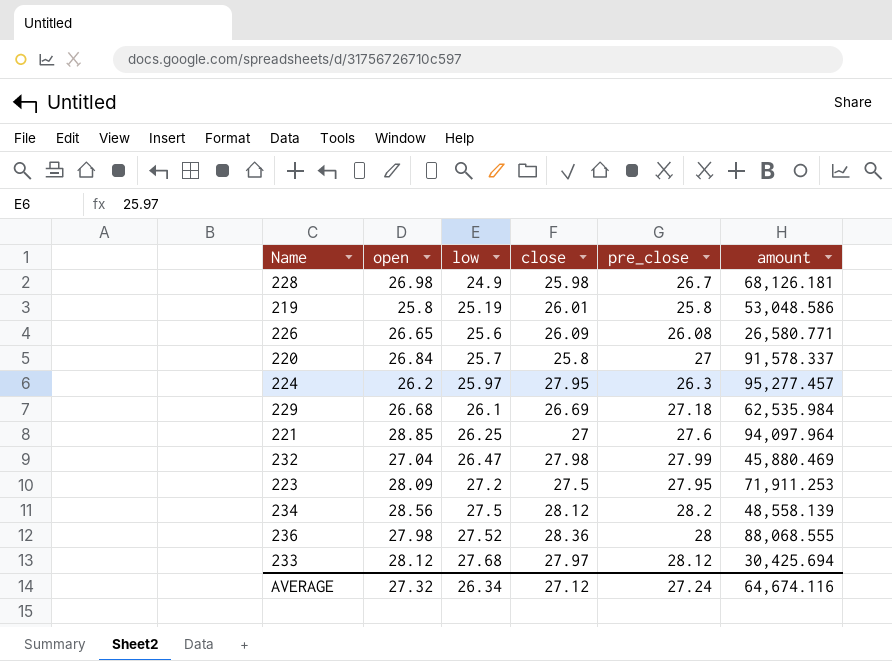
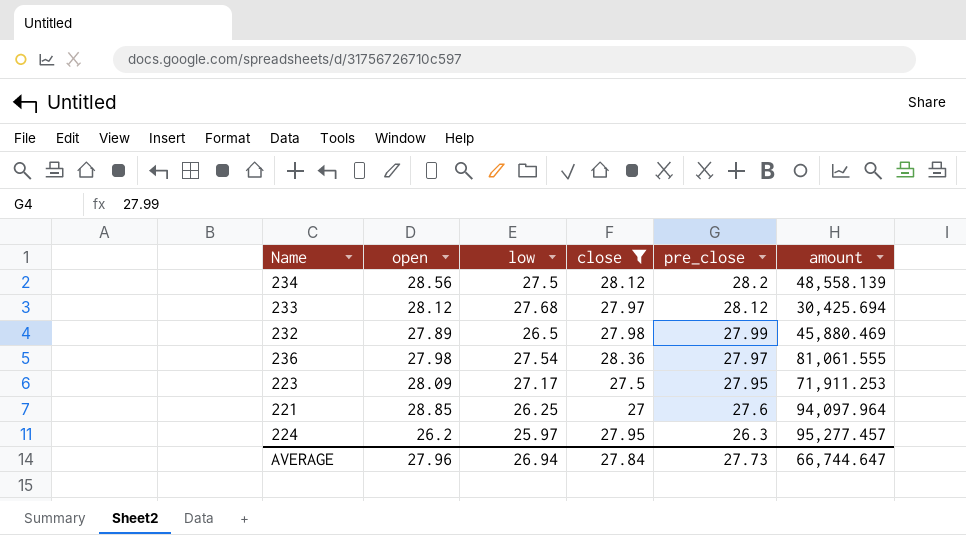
filter: none -> close >= 27
row order: low ascending -> pre_close descending
232 | open: 27.04 -> 27.89
232 | low: 26.47 -> 26.5
236 | low: 27.52 -> 27.54
236 | pre_close: 28 -> 27.97
236 | amount: 88,068.555 -> 81,061.555
223 | low: 27.2 -> 27.17
AVERAGE | open: 27.32 -> 27.96
AVERAGE | low: 26.34 -> 26.94
AVERAGE | close: 27.12 -> 27.84
AVERAGE | pre_close: 27.24 -> 27.73
AVERAGE | amount: 64,674.116 -> 66,744.647

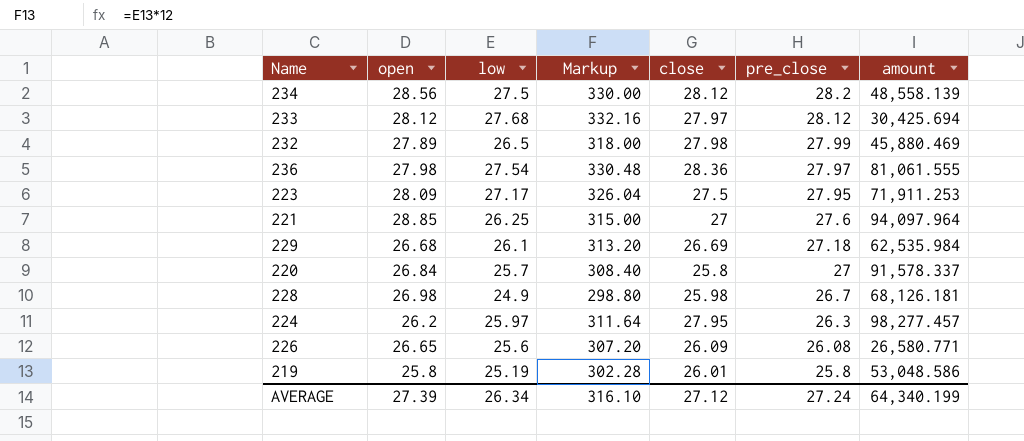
filter: close >= 27 -> none
column Markup | formula: none -> [low] * 12
224 | amount: 95,277.457 -> 98,277.457
AVERAGE | open: 27.96 -> 27.39
AVERAGE | low: 26.94 -> 26.34
AVERAGE | close: 27.84 -> 27.12
AVERAGE | pre_close: 27.73 -> 27.24
AVERAGE | amount: 66,744.647 -> 64,340.199

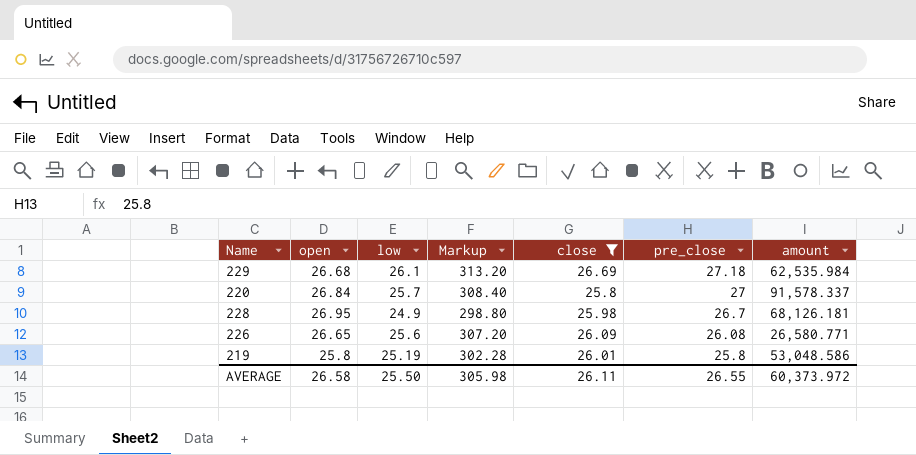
filter: none -> close <= 26.69
228 | open: 26.98 -> 26.95
AVERAGE | open: 27.39 -> 26.58
AVERAGE | low: 26.34 -> 25.50
AVERAGE | Markup: 316.10 -> 305.98
AVERAGE | close: 27.12 -> 26.11
AVERAGE | pre_close: 27.24 -> 26.55
AVERAGE | amount: 64,340.199 -> 60,373.972

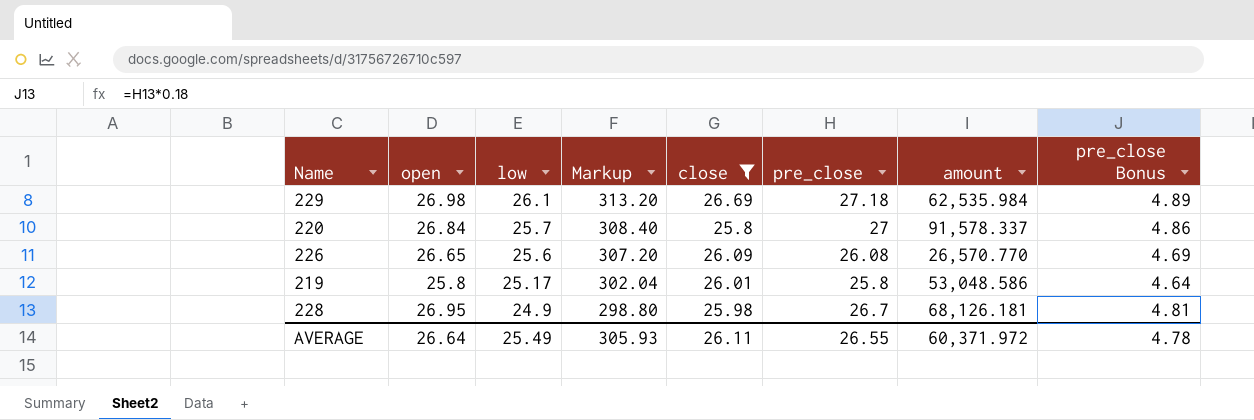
row order: pre_close descending -> low descending
column pre_close Bonus | formula: none -> [pre_close] * 0.18
229 | open: 26.68 -> 26.98
226 | amount: 26,580.771 -> 26,570.770
219 | low: 25.19 -> 25.17
219 | Markup: 302.28 -> 302.04
AVERAGE | open: 26.58 -> 26.64
AVERAGE | low: 25.50 -> 25.49
AVERAGE | Markup: 305.98 -> 305.93
AVERAGE | amount: 60,373.972 -> 60,371.972

